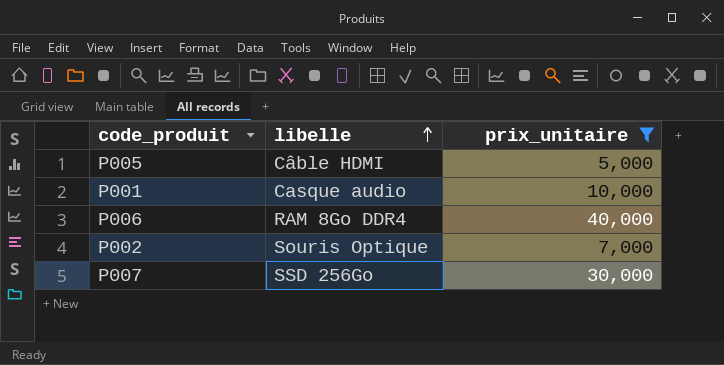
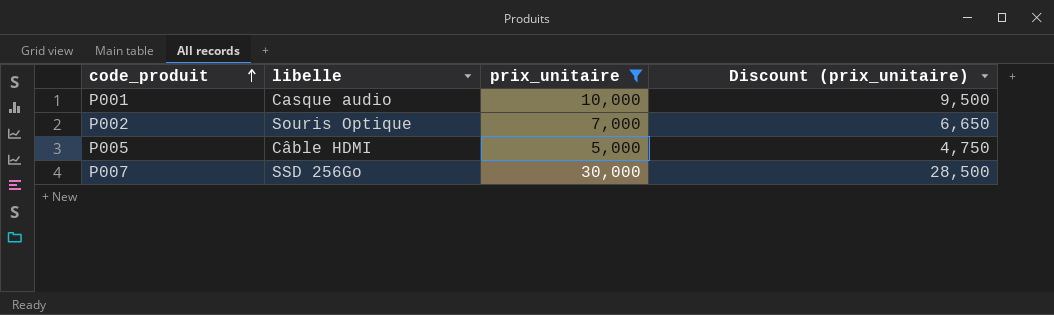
row order: libelle ascending -> code_produit ascending
column Discount (prix_unitaire) | formula: none -> [prix_unitaire] * 0.95
row P006: RAM 8Go DDR4 | 40,000 -> none

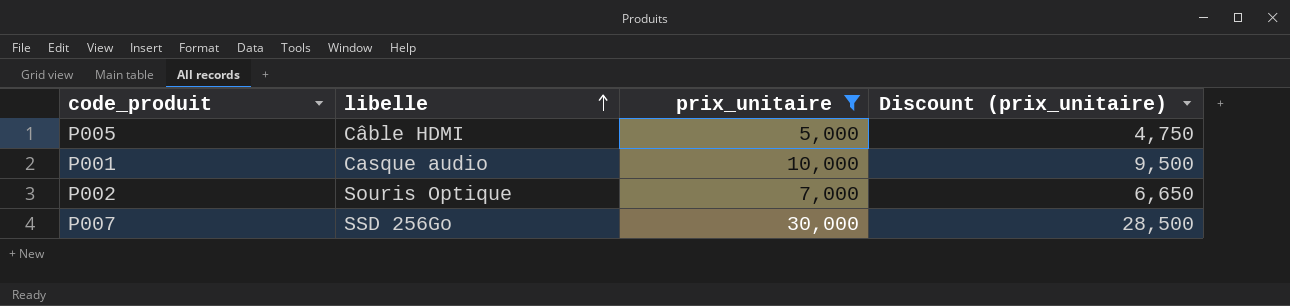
row order: code_produit ascending -> libelle ascending

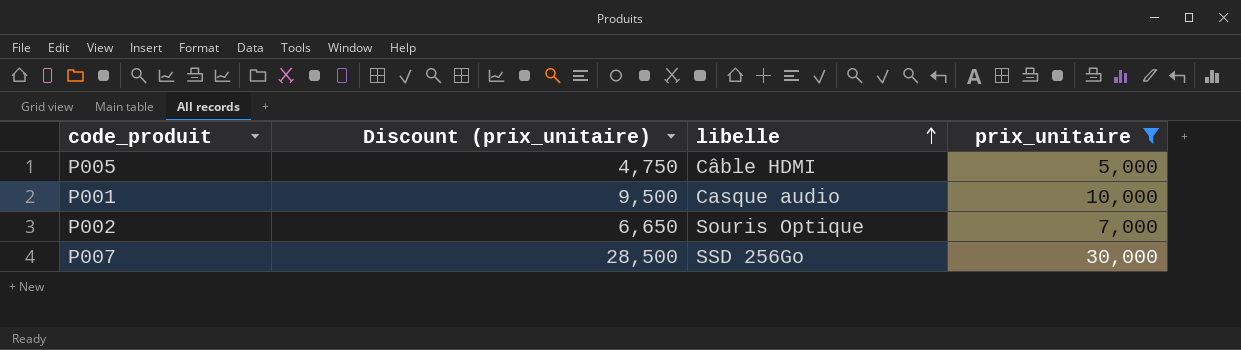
column Discount (prix_unitaire) | position: 4 -> 2

